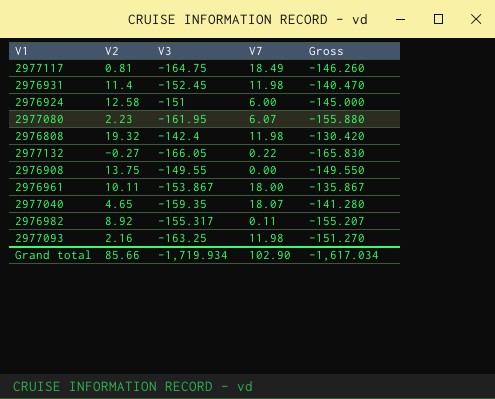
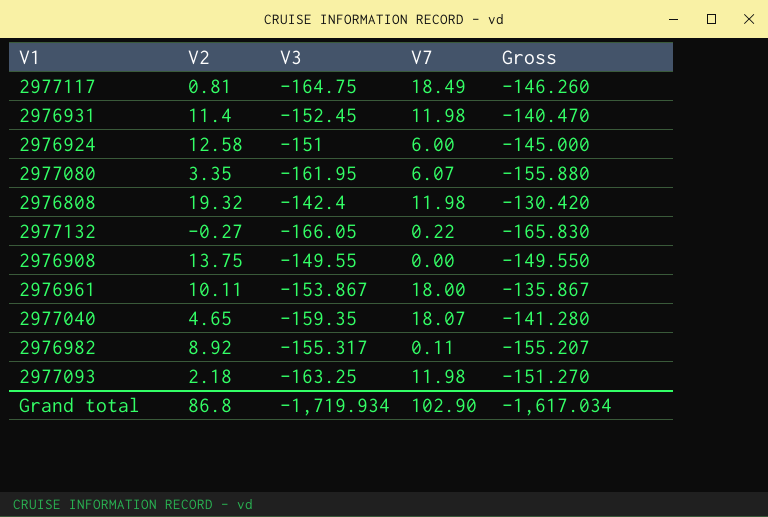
2977080 | V2: 2.23 -> 3.35
2977093 | V2: 2.16 -> 2.18
Grand total | V2: 85.66 -> 86.8

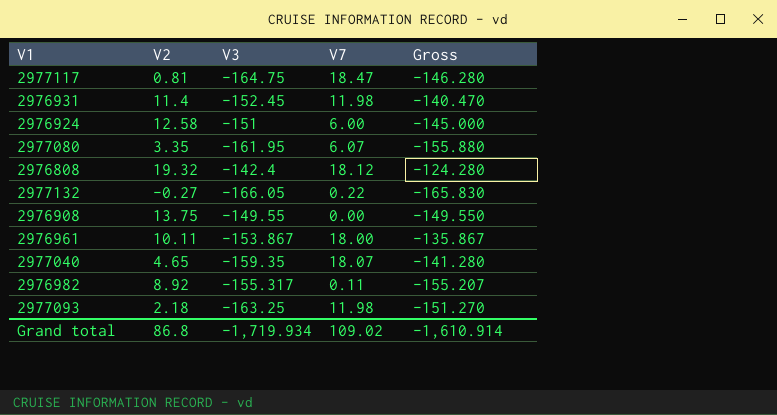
2977117 | V7: 18.49 -> 18.47
2977117 | Gross: -146.260 -> -146.280
2976808 | V7: 11.98 -> 18.12
2976808 | Gross: -130.420 -> -124.280
Grand total | V7: 102.90 -> 109.02
Grand total | Gross: -1,617.034 -> -1,610.914

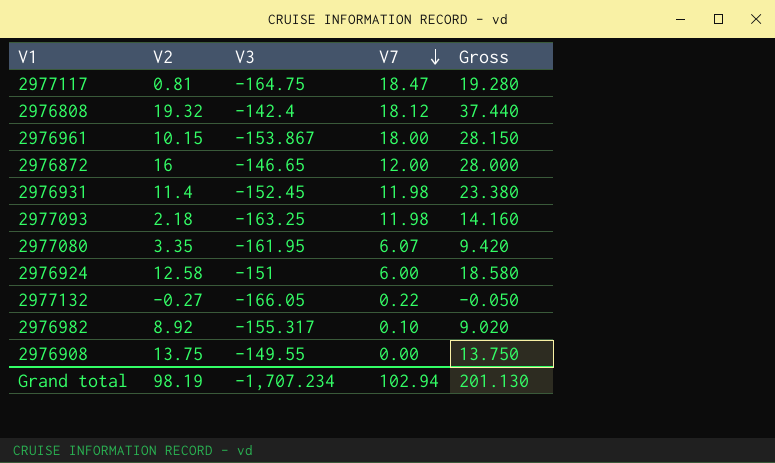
row order: none -> V7 descending
column Gross | formula: [V3] + [V7] -> [V2] + [V7]
row 2977040: 4.65 | -159.35 | 18.07 | -141.280 -> none
2976961 | V2: 10.11 -> 10.15
row 2976872: none -> 16 | -146.65 | 12.00 | 28.000
2976982 | V7: 0.11 -> 0.10
Grand total | V2: 86.8 -> 98.19
Grand total | V3: -1,719.934 -> -1,707.234
Grand total | V7: 109.02 -> 102.94
Grand total | Gross: -1,610.914 -> 201.130

